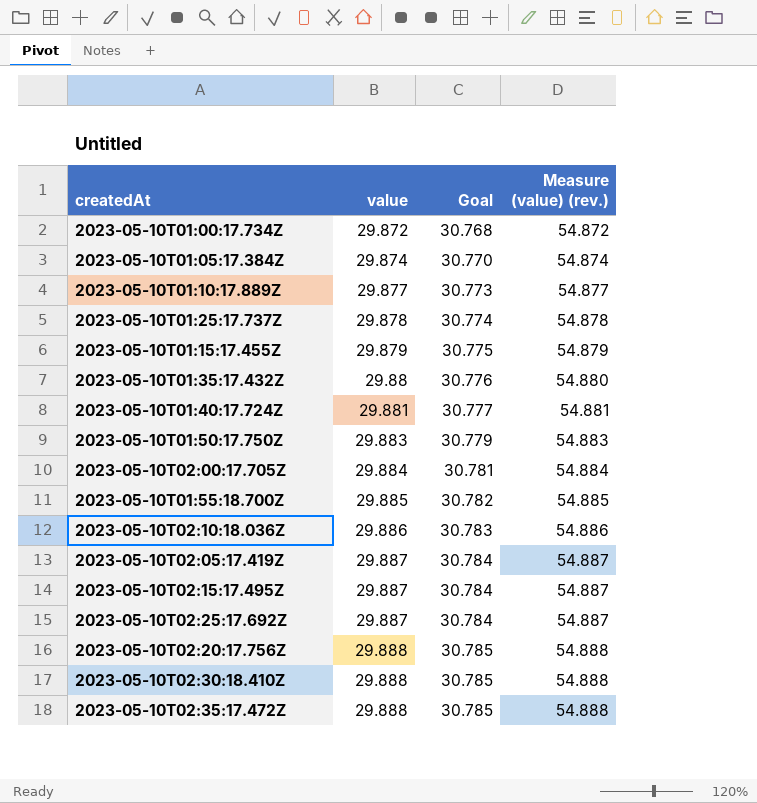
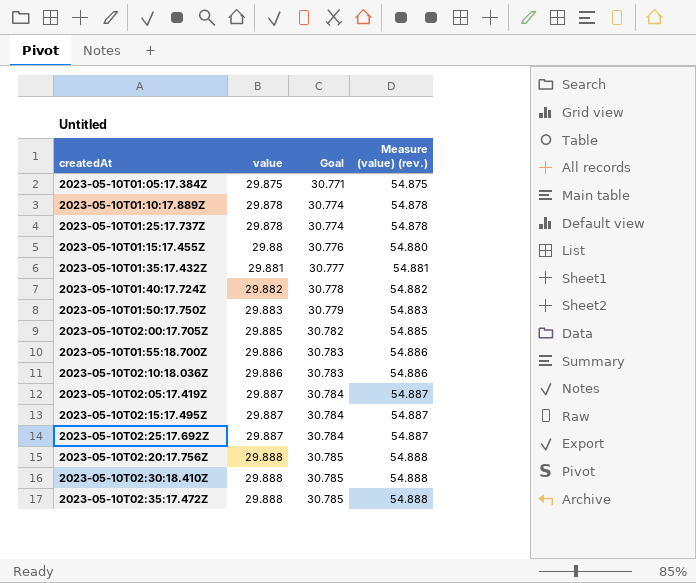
row 2023-05-10T01:00:17.734Z: 29.872 | 30.768 | 54.872 -> none
2023-05-10T01:05:17.384Z | value: 29.874 -> 29.875
2023-05-10T01:05:17.384Z | Goal: 30.770 -> 30.771
2023-05-10T01:05:17.384Z | Measure (value) (rev.): 54.874 -> 54.875
2023-05-10T01:10:17.889Z | value: 29.877 -> 29.878
2023-05-10T01:10:17.889Z | Goal: 30.773 -> 30.774
2023-05-10T01:10:17.889Z | Measure (value) (rev.): 54.877 -> 54.878
2023-05-10T01:15:17.455Z | value: 29.879 -> 29.88
2023-05-10T01:15:17.455Z | Goal: 30.775 -> 30.776
2023-05-10T01:15:17.455Z | Measure (value) (rev.): 54.879 -> 54.880
2023-05-10T01:35:17.432Z | value: 29.88 -> 29.881
2023-05-10T01:35:17.432Z | Goal: 30.776 -> 30.777
2023-05-10T01:35:17.432Z | Measure (value) (rev.): 54.880 -> 54.881
2023-05-10T01:40:17.724Z | value: 29.881 -> 29.882
2023-05-10T01:40:17.724Z | Goal: 30.777 -> 30.778
2023-05-10T01:40:17.724Z | Measure (value) (rev.): 54.881 -> 54.882
2023-05-10T02:00:17.705Z | value: 29.884 -> 29.885
2023-05-10T02:00:17.705Z | Goal: 30.781 -> 30.782
2023-05-10T02:00:17.705Z | Measure (value) (rev.): 54.884 -> 54.885
2023-05-10T01:55:18.700Z | value: 29.885 -> 29.886
2023-05-10T01:55:18.700Z | Goal: 30.782 -> 30.783
2023-05-10T01:55:18.700Z | Measure (value) (rev.): 54.885 -> 54.886

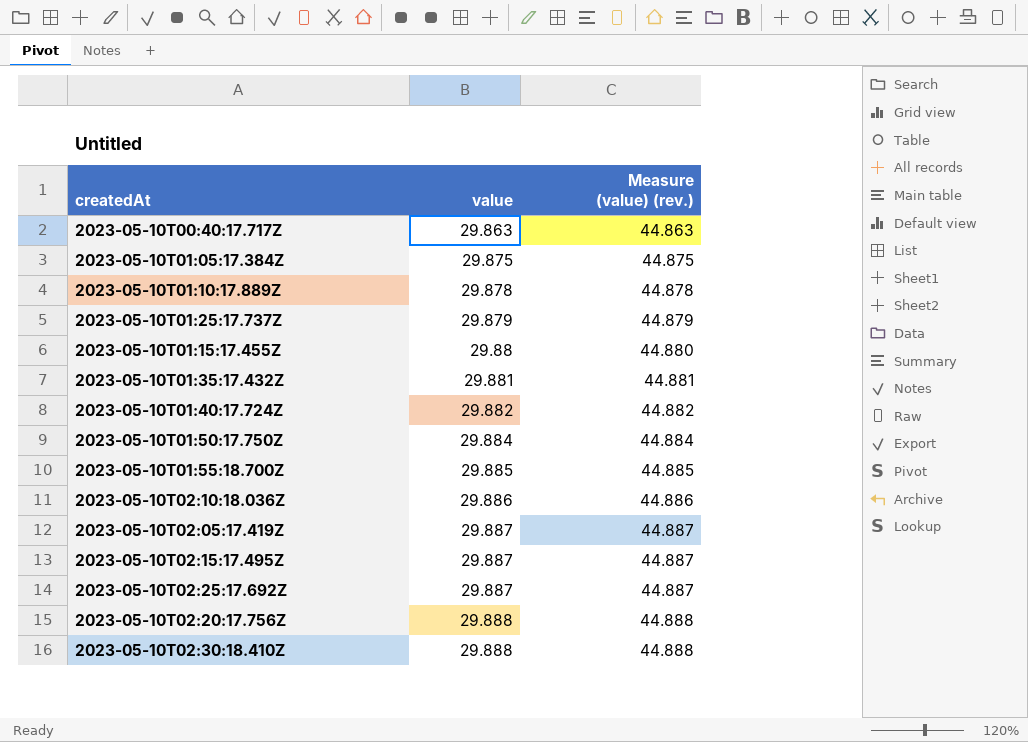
column Goal | formula: [value] * 1.03 -> none
column Measure (value) (rev.) | formula: [value] + 25 -> [value] + 15
row 2023-05-10T02:00:17.705Z: 29.885 | 30.782 | 54.885 -> none
row 2023-05-10T02:35:17.472Z: 29.888 | 30.785 | 54.888 -> none
row 2023-05-10T00:40:17.717Z: none -> 29.863 | 44.863
2023-05-10T01:25:17.737Z | value: 29.878 -> 29.879
2023-05-10T01:50:17.750Z | value: 29.883 -> 29.884
2023-05-10T01:55:18.700Z | value: 29.886 -> 29.885

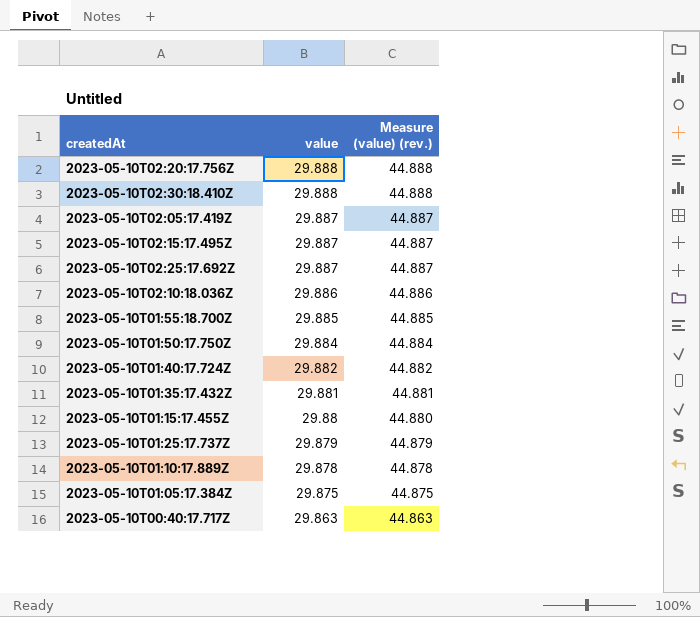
row order: value ascending -> value descending

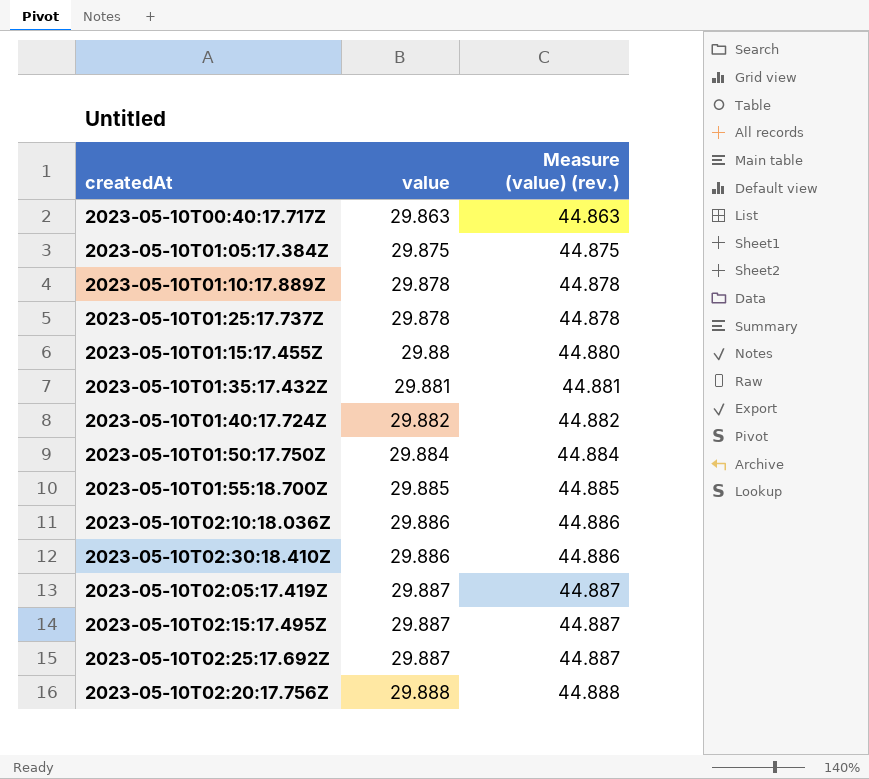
row order: value descending -> value ascending
2023-05-10T01:25:17.737Z | value: 29.879 -> 29.878
2023-05-10T01:25:17.737Z | Measure (value) (rev.): 44.879 -> 44.878
2023-05-10T02:30:18.410Z | value: 29.888 -> 29.886
2023-05-10T02:30:18.410Z | Measure (value) (rev.): 44.888 -> 44.886

